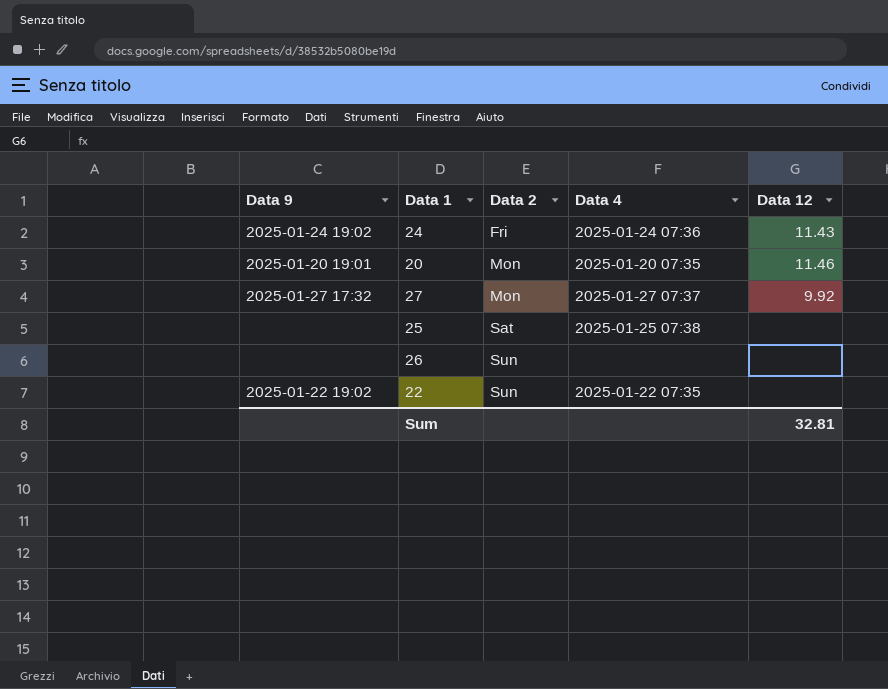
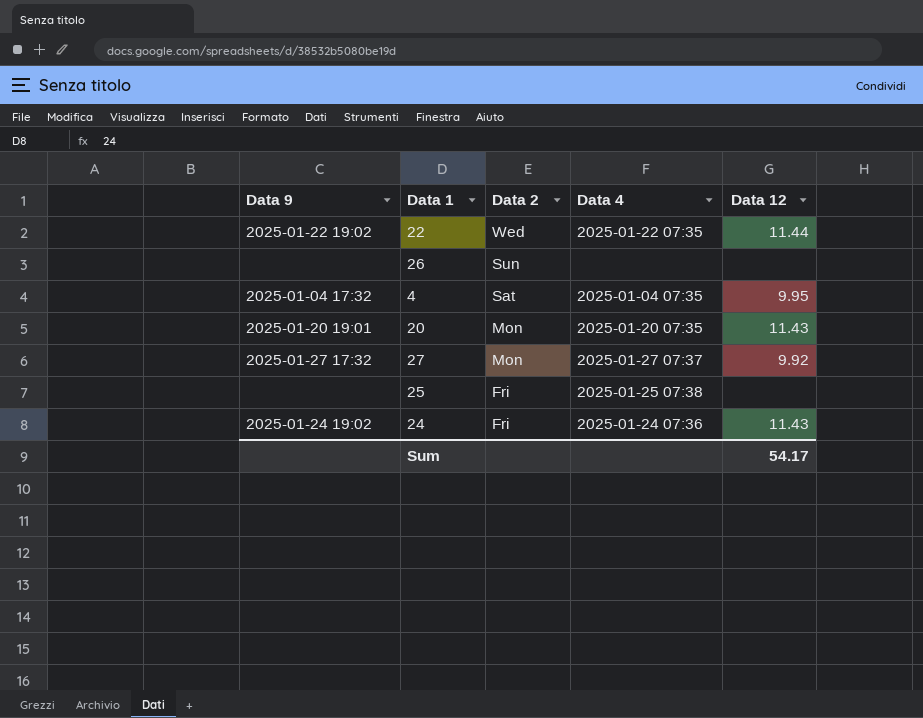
row order: Data 2 ascending -> Data 2 descending
22 | Data 2: Sun -> Wed
22 | Data 12: none -> 11.44
row 4: none -> 2025-01-04 17:32 | Sat | 2025-01-04 07:35 | 9.95
20 | Data 12: 11.46 -> 11.43
25 | Data 2: Sat -> Fri
Sum | Data 12: 32.81 -> 54.17

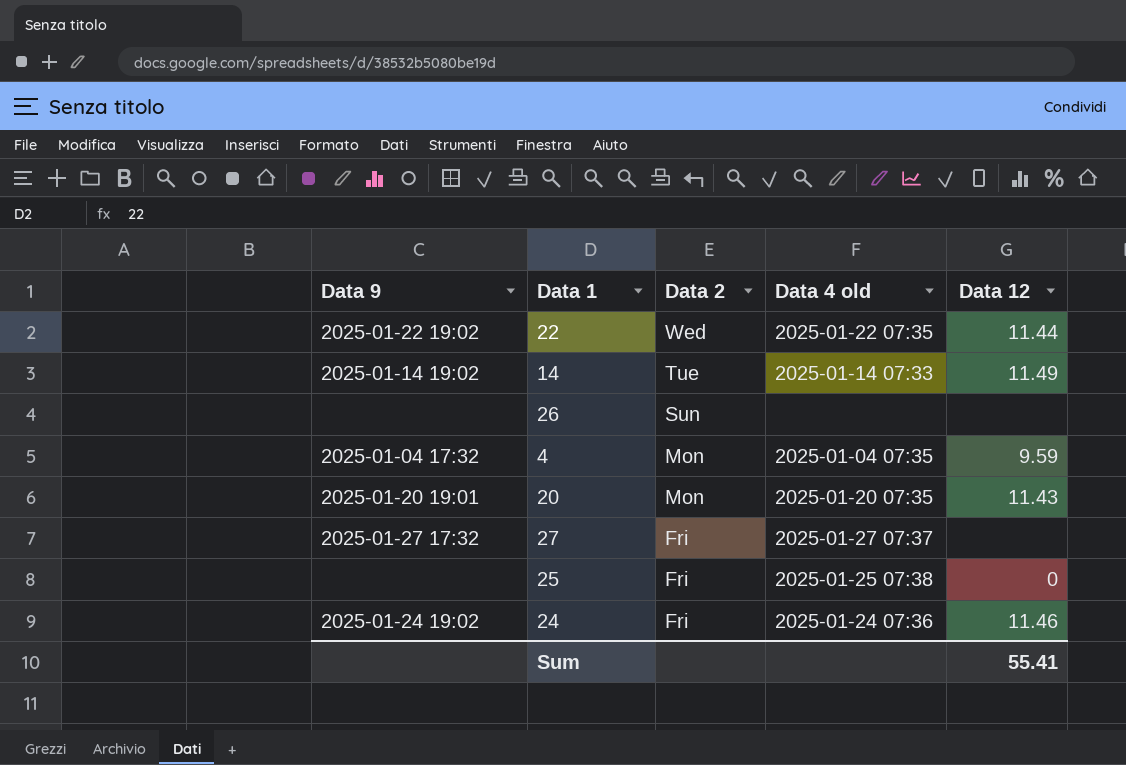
column name: Data 4 -> Data 4 old
row 14: none -> 2025-01-14 19:02 | Tue | 2025-01-14 07:33 | 11.49
4 | Data 2: Sat -> Mon
4 | Data 12: 9.95 -> 9.59
27 | Data 2: Mon -> Fri
27 | Data 12: 9.92 -> none
25 | Data 12: none -> 0
24 | Data 12: 11.43 -> 11.46
Sum | Data 12: 54.17 -> 55.41

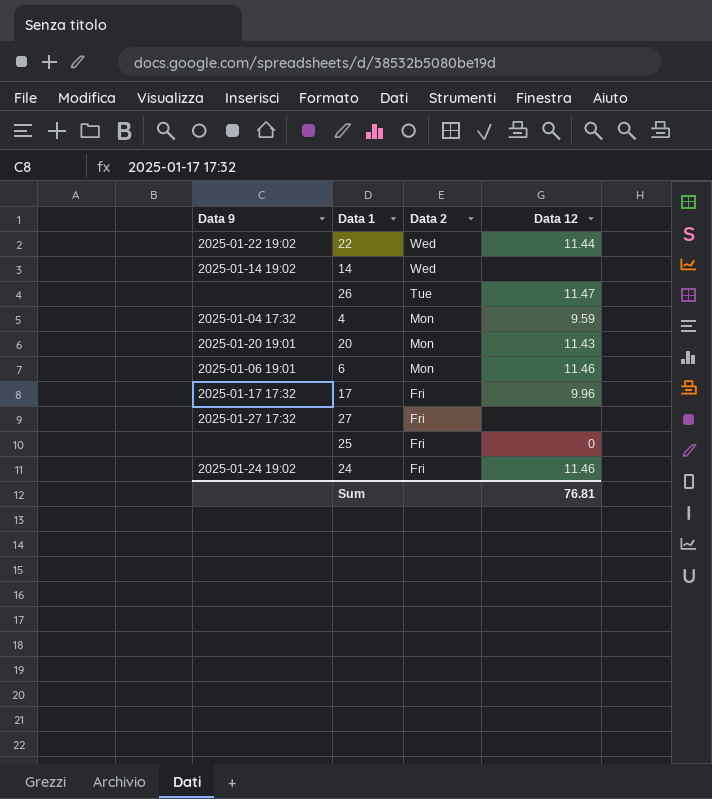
column Data 4 old | position: 4 -> none
14 | Data 2: Tue -> Wed
14 | Data 12: 11.49 -> none
26 | Data 2: Sun -> Tue
26 | Data 12: none -> 11.47
row 6: none -> 2025-01-06 19:01 | Mon | 11.46
row 17: none -> 2025-01-17 17:32 | Fri | 9.96
Sum | Data 12: 55.41 -> 76.81

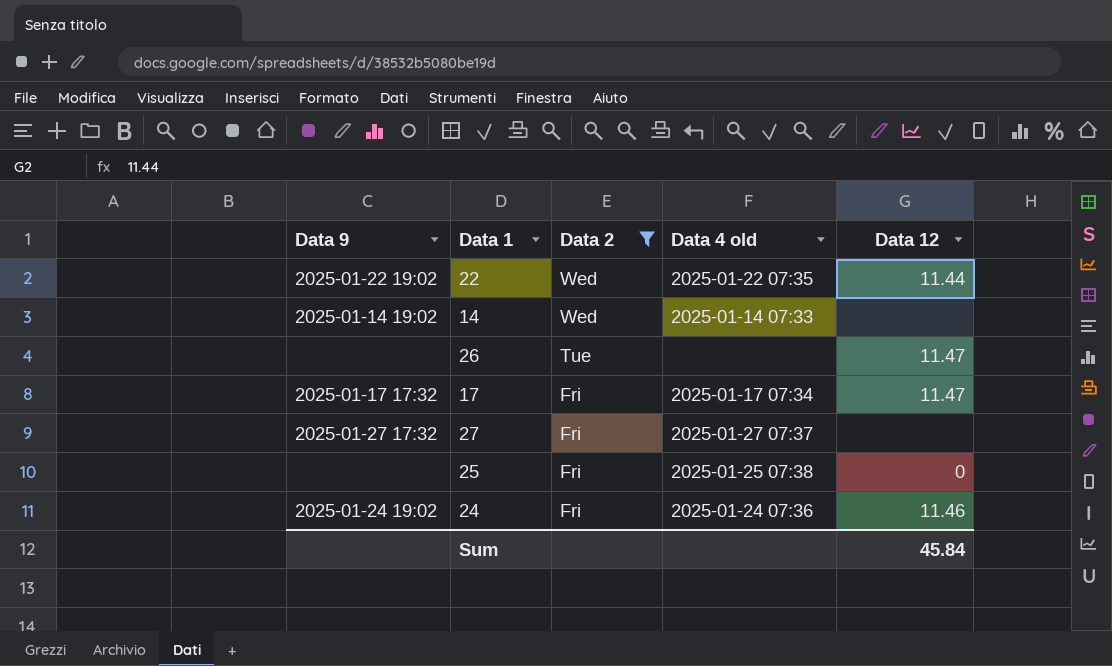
filter: none -> Data 2 != Mon
column Data 4 old | position: none -> 4
17 | Data 12: 9.96 -> 11.47
Sum | Data 12: 76.81 -> 45.84

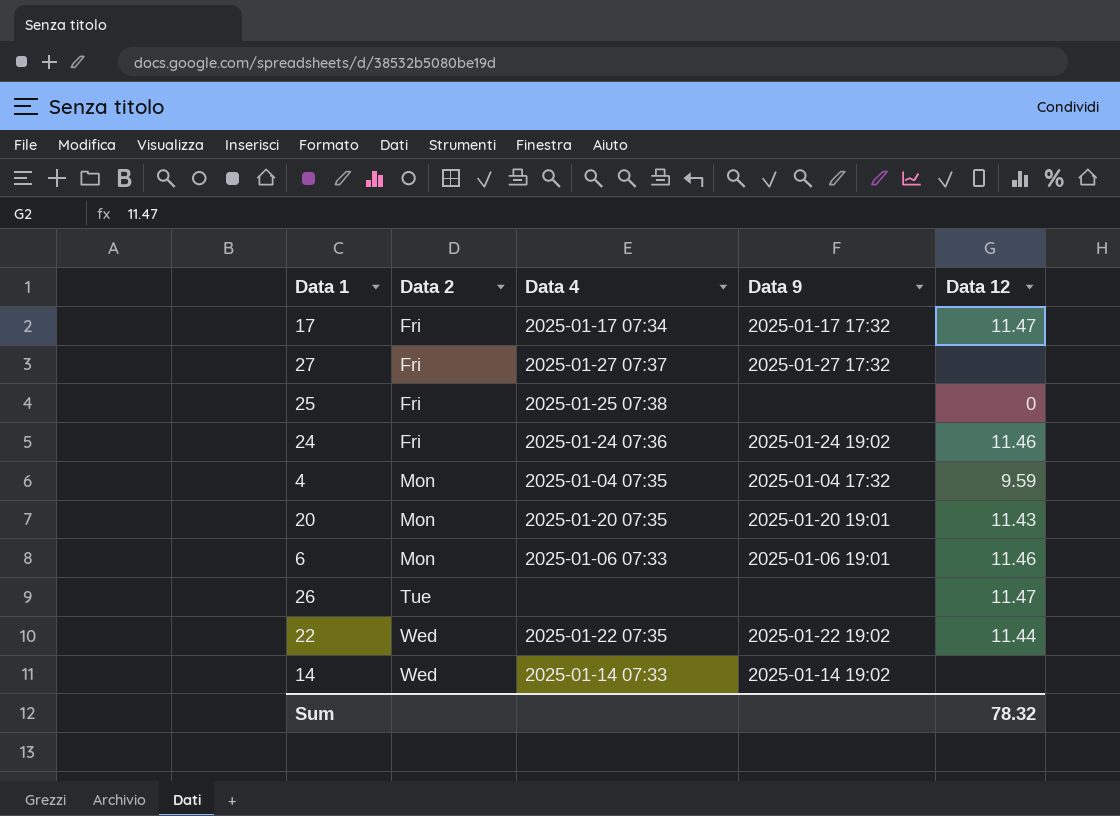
filter: Data 2 != Mon -> none
row order: Data 2 descending -> Data 2 ascending
column name: Data 4 old -> Data 4
column Data 9 | position: 1 -> 4
Sum | Data 12: 45.84 -> 78.32

